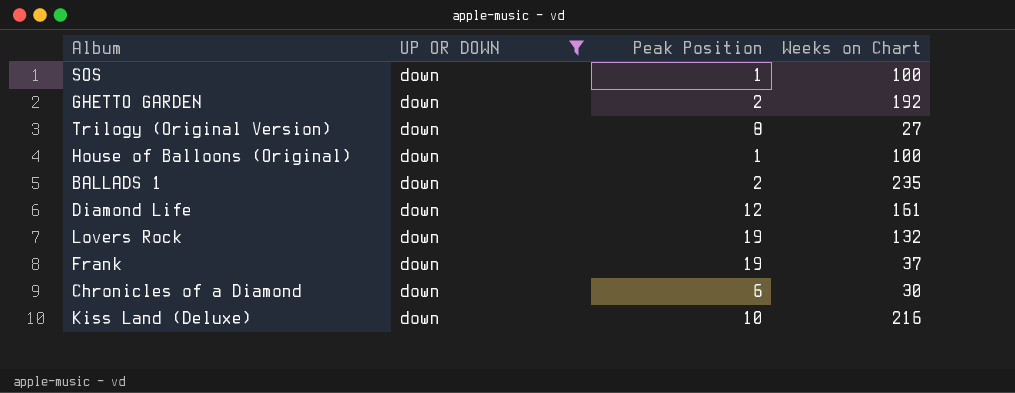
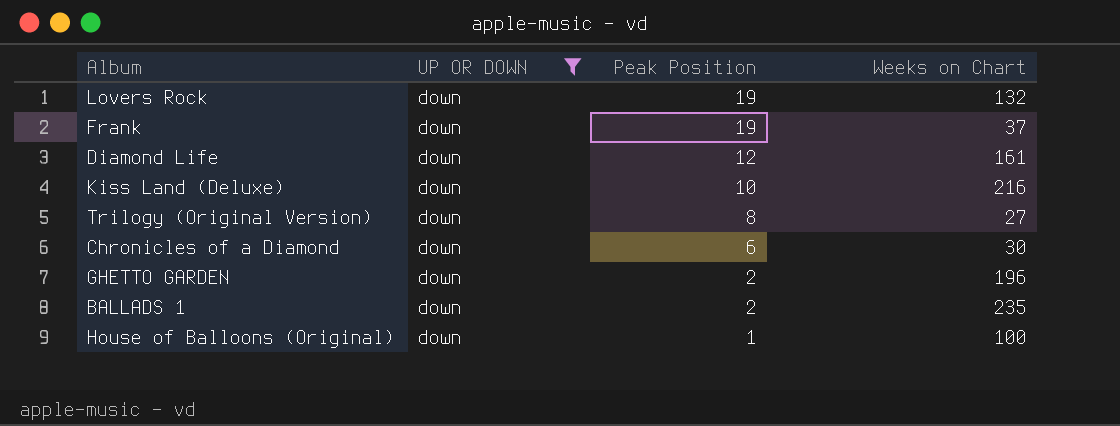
row order: none -> Peak Position descending
row SOS: down | 1 | 100 -> none
GHETTO GARDEN | Weeks on Chart: 192 -> 196

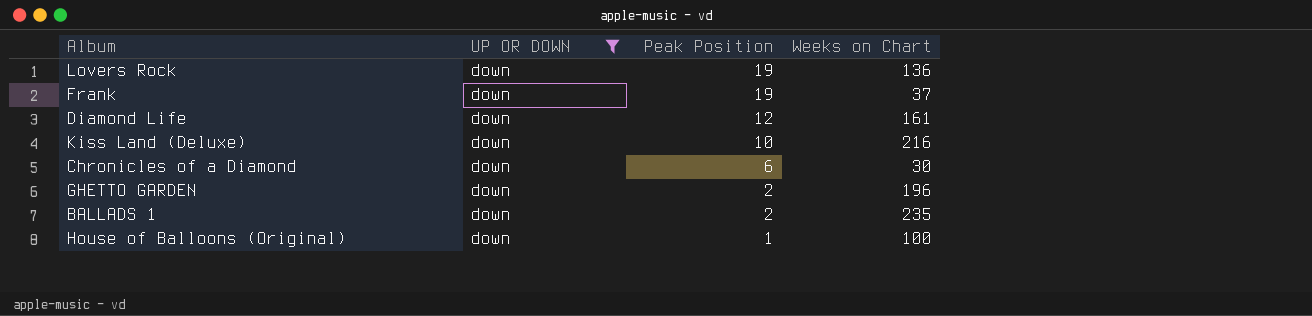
row Trilogy (Original Version): down | 8 | 27 -> none
Lovers Rock | Weeks on Chart: 132 -> 136

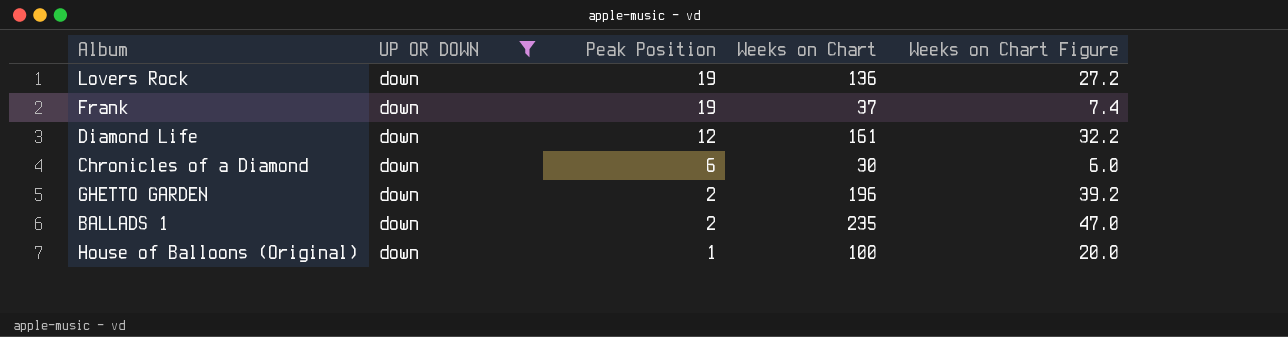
column Weeks on Chart Figure | formula: none -> [Weeks on Chart] * 0.2
row Kiss Land (Deluxe): down | 10 | 216 -> none

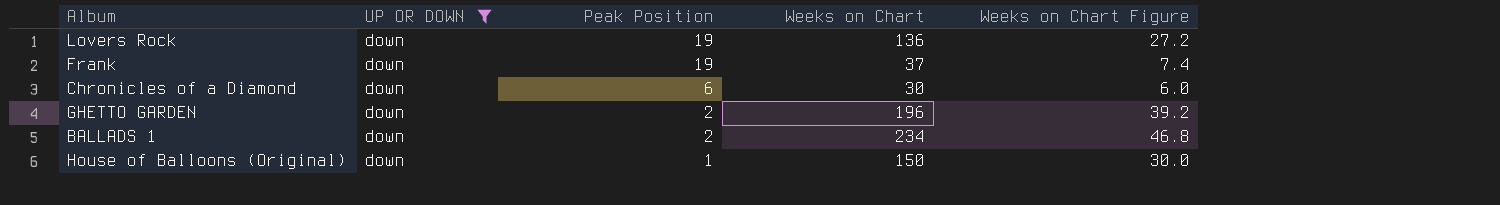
row Diamond Life: down | 12 | 161 | 32.2 -> none
BALLADS 1 | Weeks on Chart: 235 -> 234
BALLADS 1 | Weeks on Chart Figure: 47.0 -> 46.8
House of Balloons (Original) | Weeks on Chart: 100 -> 150
House of Balloons (Original) | Weeks on Chart Figure: 20.0 -> 30.0

